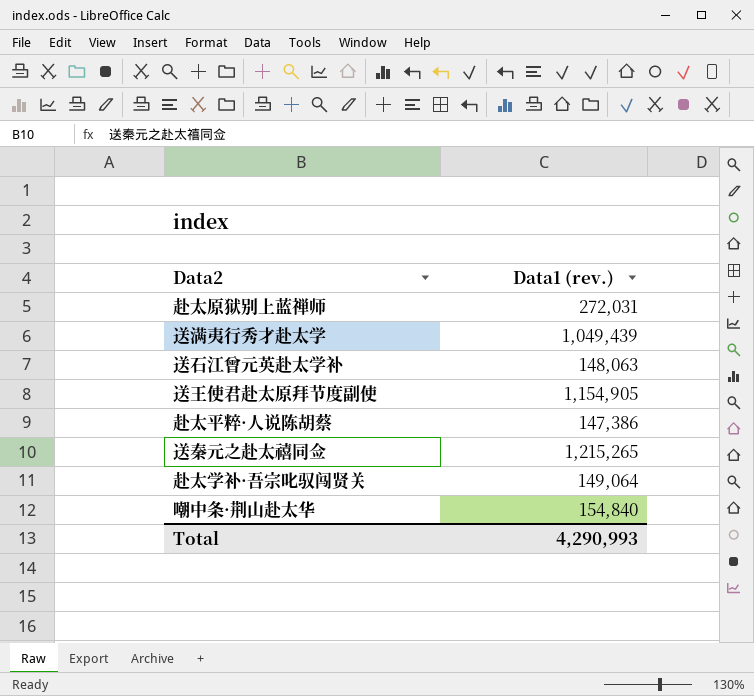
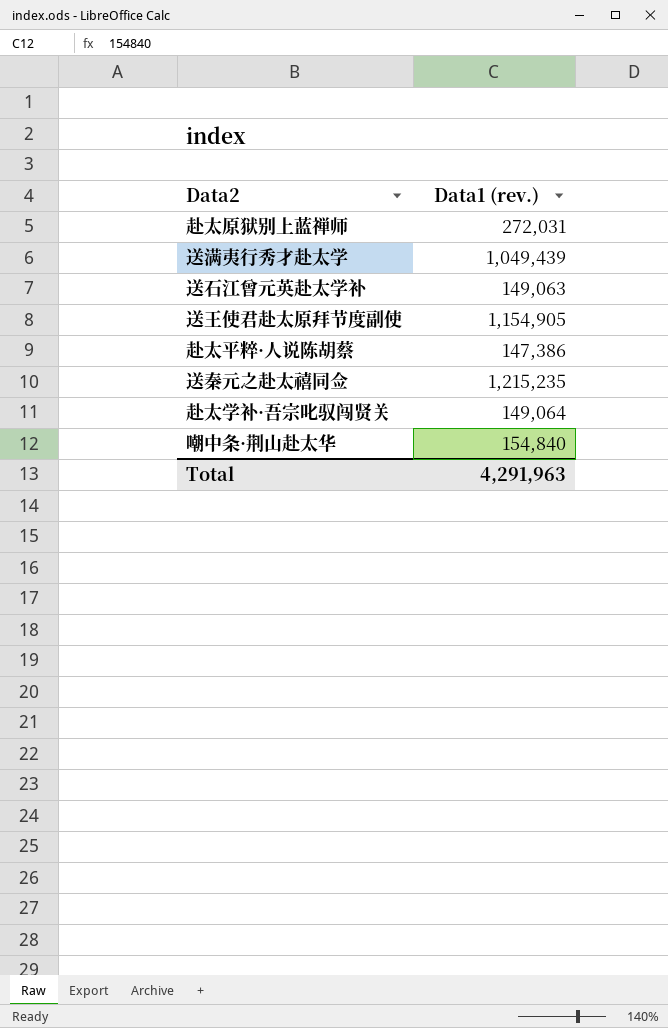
送石江曾元英赴太学补 | Data1 (rev.): 148,063 -> 149,063
送秦元之赴太禧同佥 | Data1 (rev.): 1,215,265 -> 1,215,235
Total | Data1 (rev.): 4,290,993 -> 4,291,963

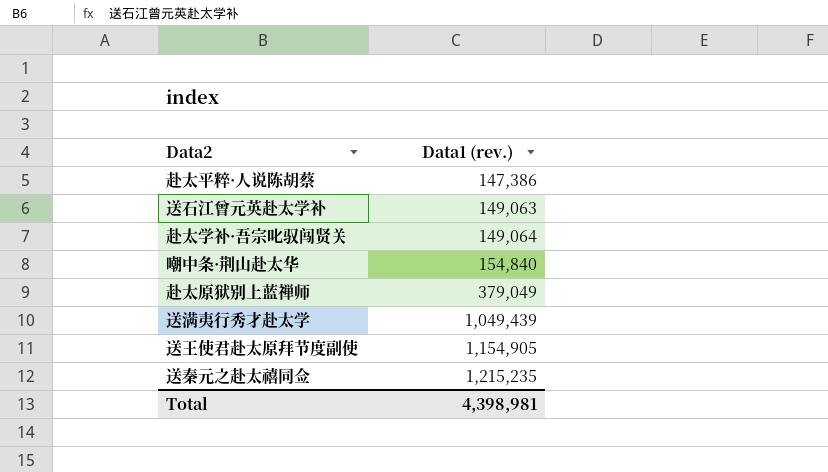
row order: none -> Data1 (rev.) ascending
赴太原狱别上蓝禅师 | Data1 (rev.): 272,031 -> 379,049
Total | Data1 (rev.): 4,291,963 -> 4,398,981

